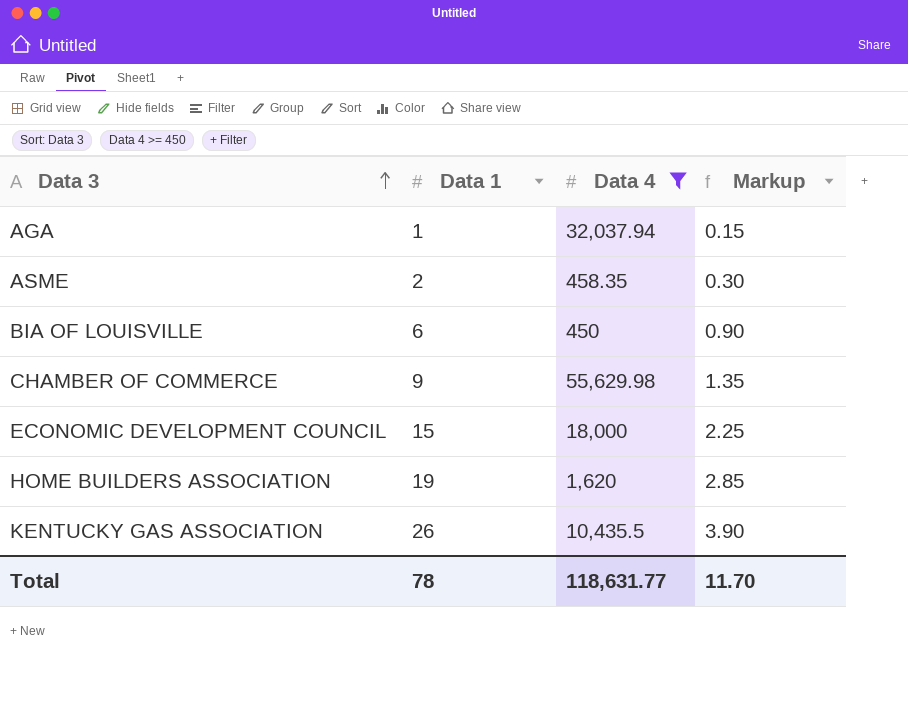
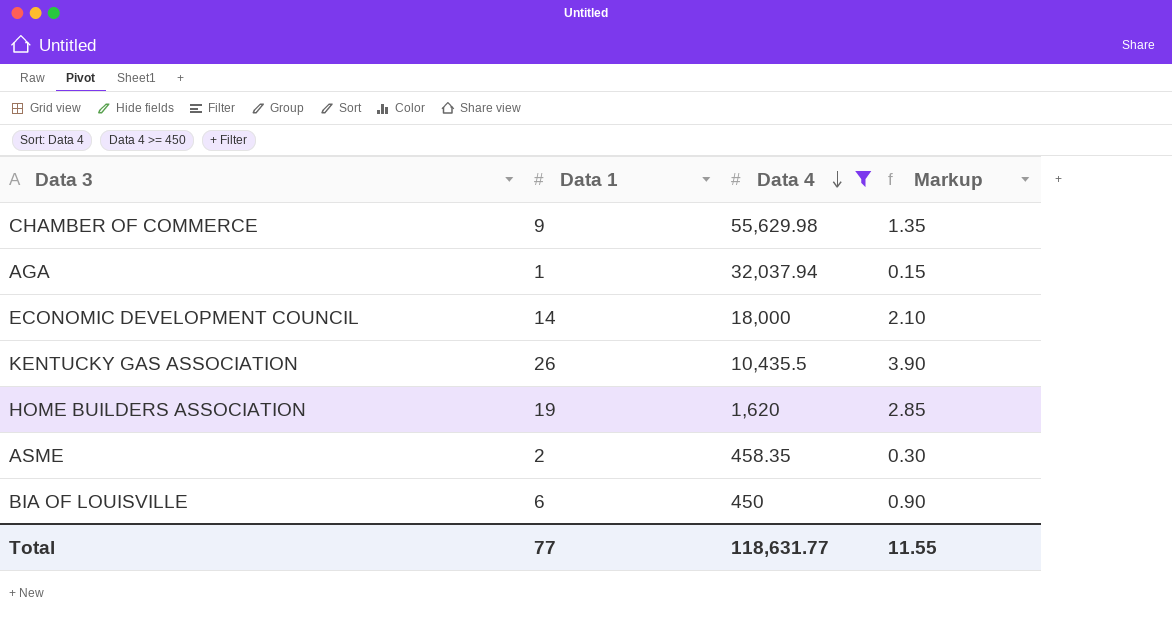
row order: Data 3 ascending -> Data 4 descending
ECONOMIC DEVELOPMENT COUNCIL | Data 1: 15 -> 14
ECONOMIC DEVELOPMENT COUNCIL | Markup: 2.25 -> 2.10
Total | Data 1: 78 -> 77
Total | Markup: 11.70 -> 11.55

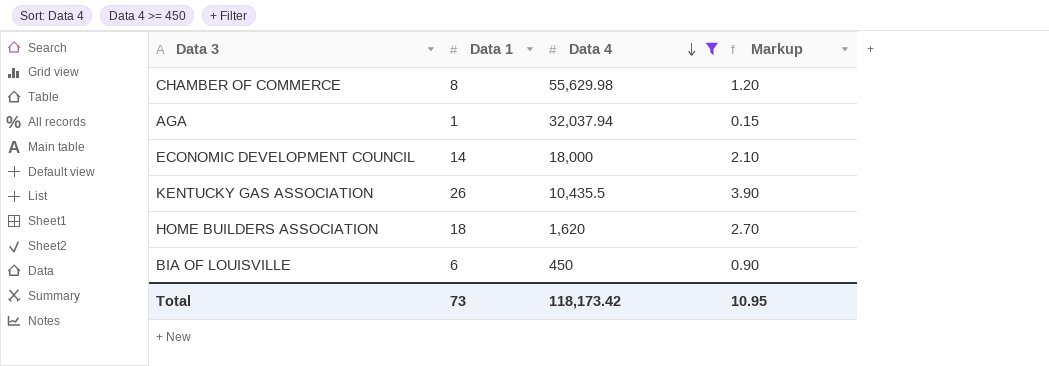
row ASME: 2 | 458.35 | 0.30 -> none
CHAMBER OF COMMERCE | Data 1: 9 -> 8
CHAMBER OF COMMERCE | Markup: 1.35 -> 1.20
HOME BUILDERS ASSOCIATION | Data 1: 19 -> 18
HOME BUILDERS ASSOCIATION | Markup: 2.85 -> 2.70
Total | Data 1: 77 -> 73
Total | Data 4: 118,631.77 -> 118,173.42
Total | Markup: 11.55 -> 10.95

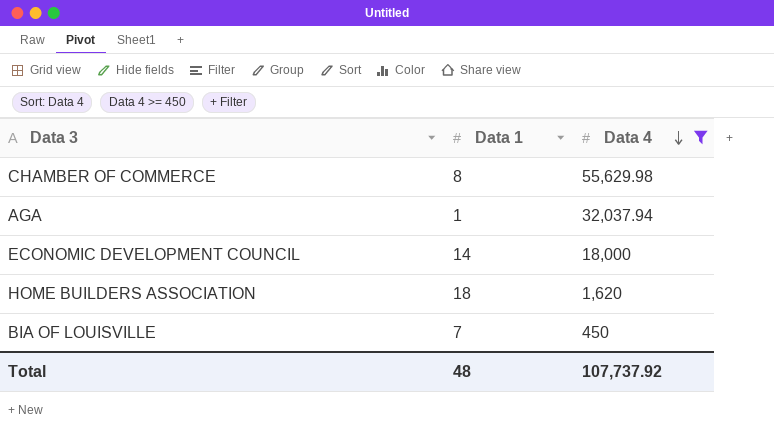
column Markup | formula: [Data 1] * 0.15 -> none
row KENTUCKY GAS ASSOCIATION: 26 | 10,435.5 | 3.90 -> none
BIA OF LOUISVILLE | Data 1: 6 -> 7
Total | Data 1: 73 -> 48
Total | Data 4: 118,173.42 -> 107,737.92

